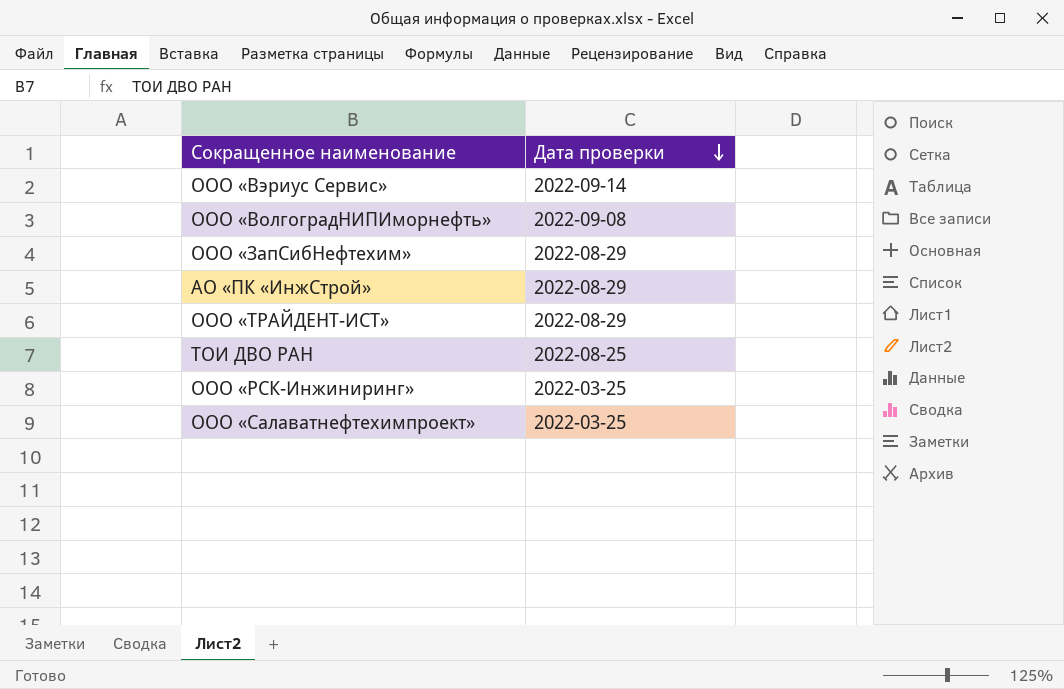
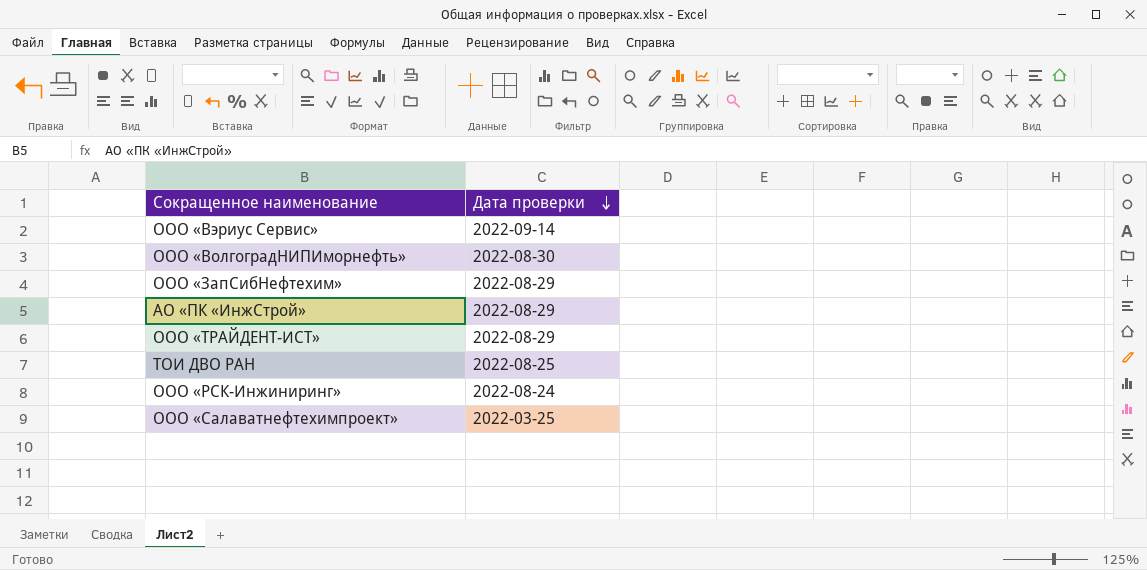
ООО «ВолгоградНИПИморнефть» | Дата проверки: 2022-09-08 -> 2022-08-30
ООО «РСК-Инжиниринг» | Дата проверки: 2022-03-25 -> 2022-08-24

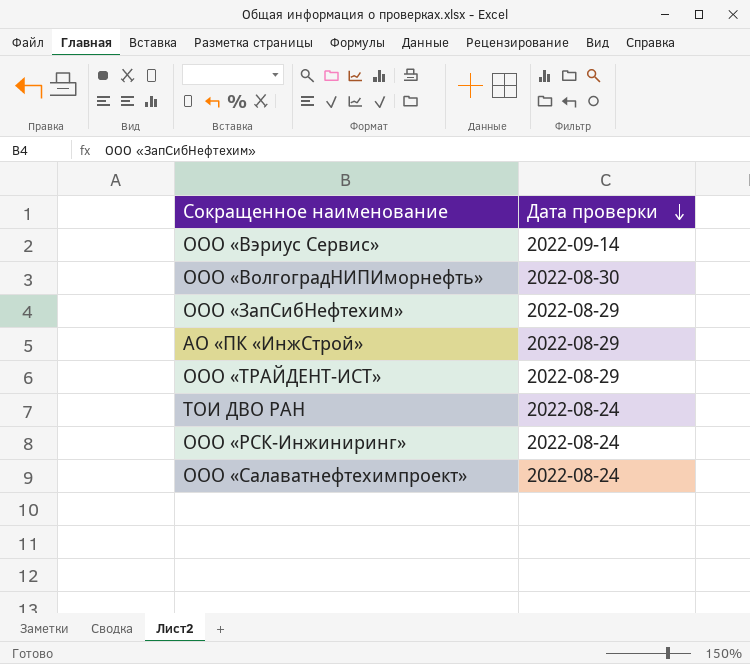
ТОИ ДВО РАН | Дата проверки: 2022-08-25 -> 2022-08-24
ООО «Салаватнефтехимпроект» | Дата проверки: 2022-03-25 -> 2022-08-24

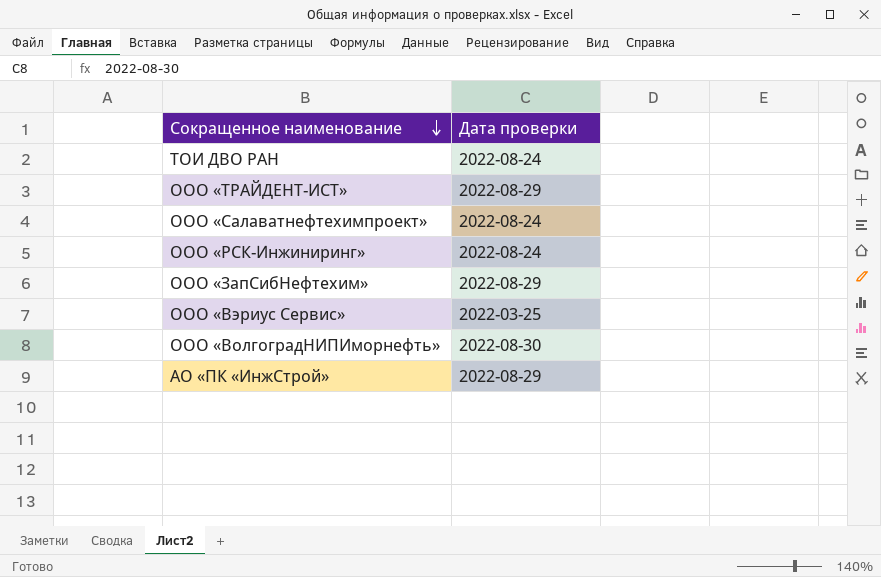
row order: Дата проверки descending -> Сокращенное наименование descending
ООО «Вэриус Сервис» | Дата проверки: 2022-09-14 -> 2022-03-25

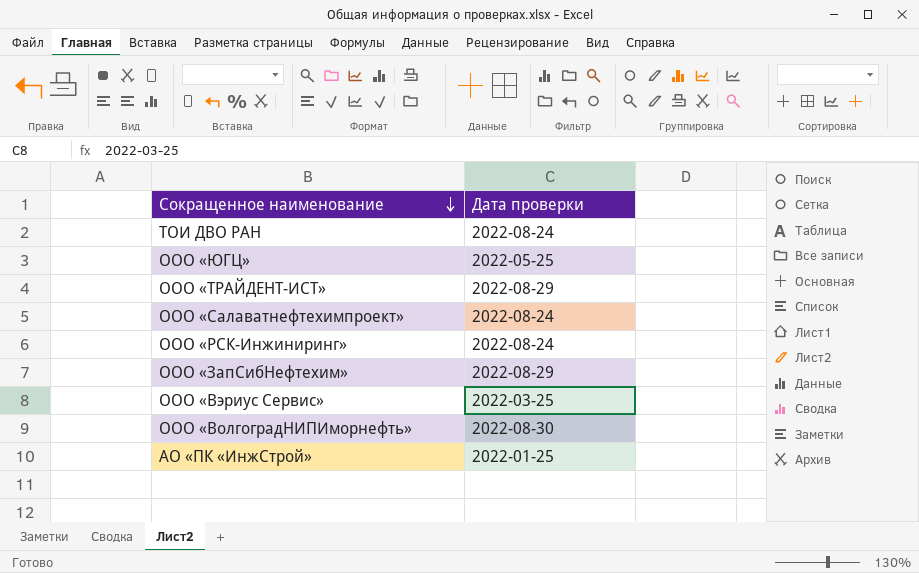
row ООО «ЮГЦ»: none -> 2022-05-25
АО «ПК «ИнжСтрой» | Дата проверки: 2022-08-29 -> 2022-01-25

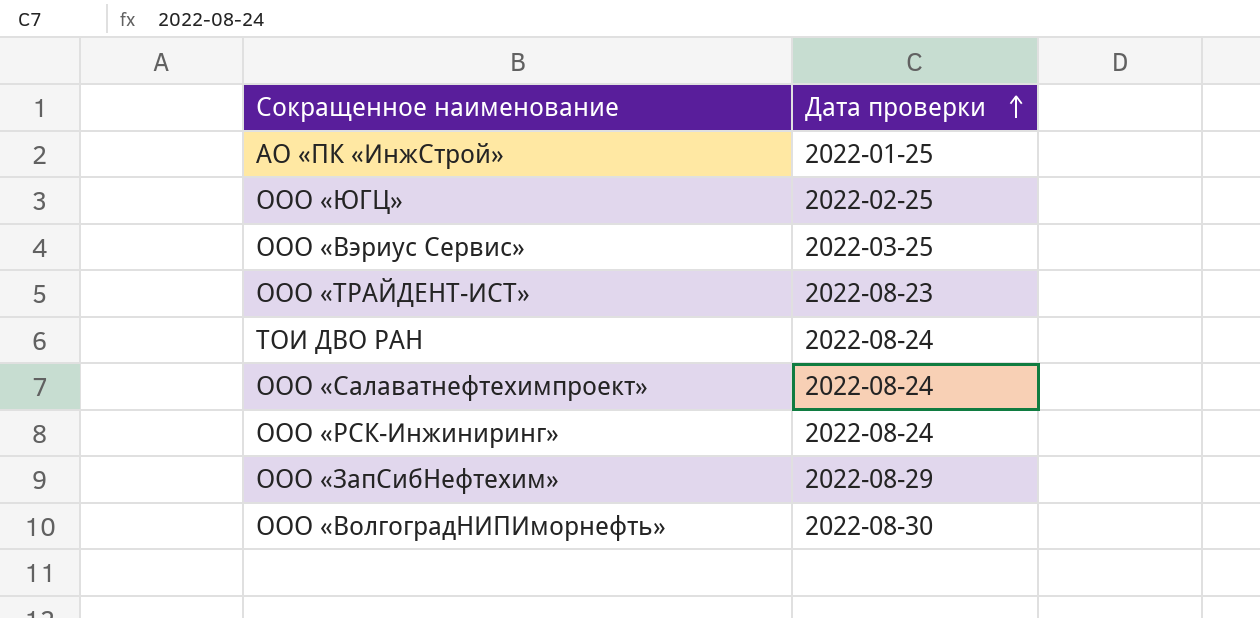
row order: Сокращенное наименование descending -> Дата проверки ascending
ООО «ЮГЦ» | Дата проверки: 2022-05-25 -> 2022-02-25
ООО «ТРАЙДЕНТ-ИСТ» | Дата проверки: 2022-08-29 -> 2022-08-23

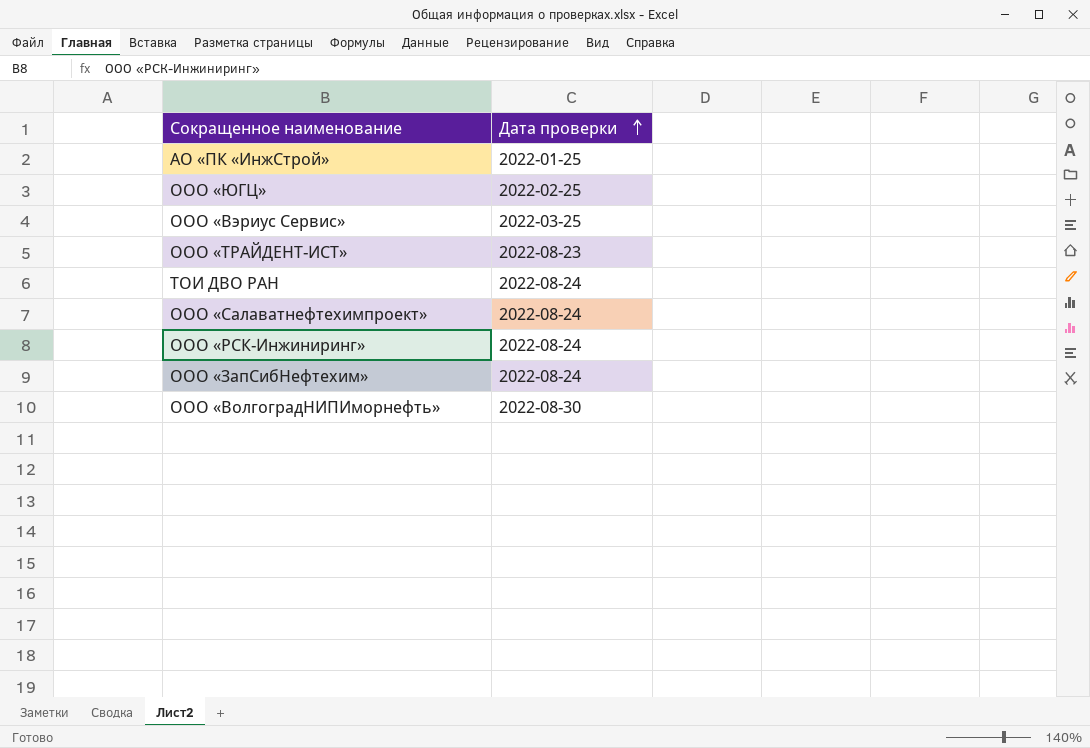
ООО «ЗапСибНефтехим» | Дата проверки: 2022-08-29 -> 2022-08-24

